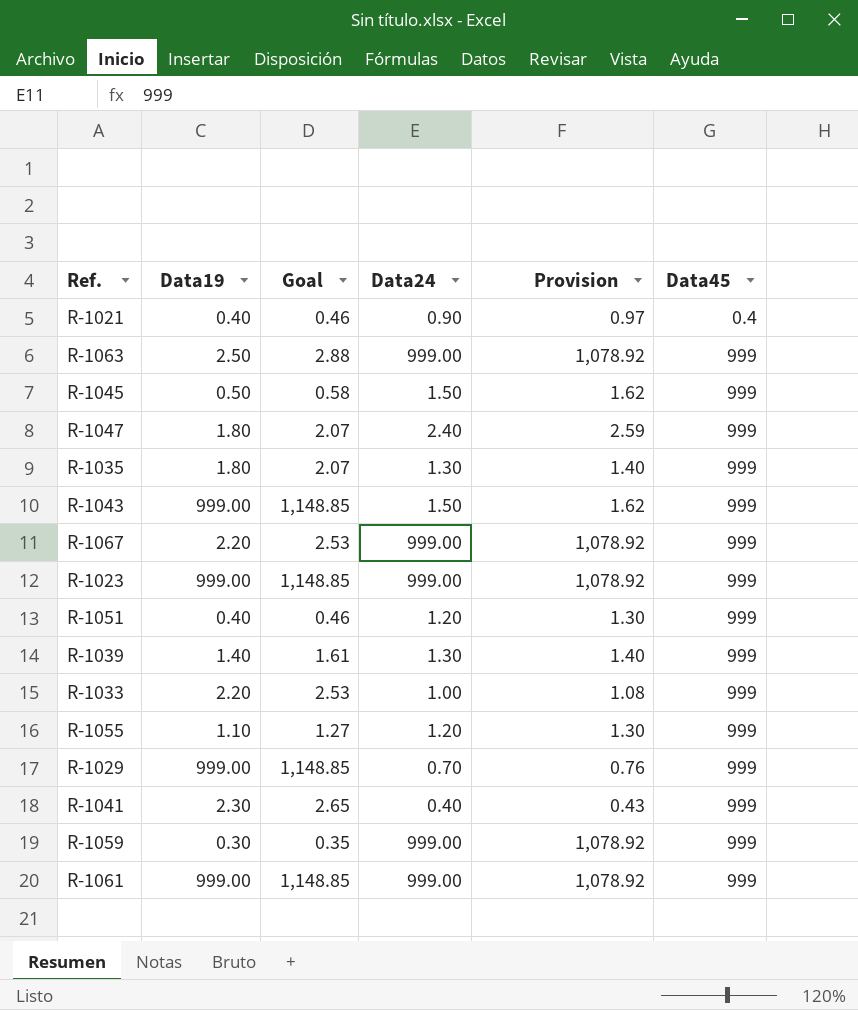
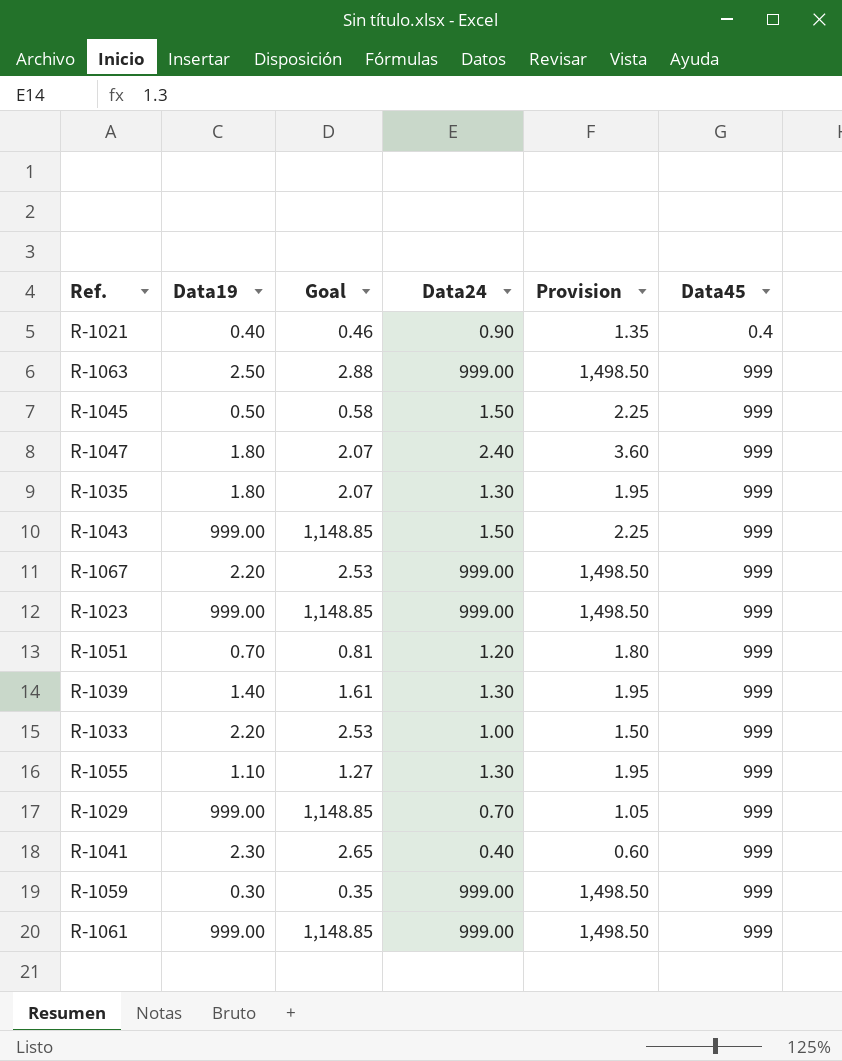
column Provision | formula: [Data24] * 1.08 -> [Data24] * 1.5
R-1051 | Data19: 0.40 -> 0.70
R-1051 | Goal: 0.46 -> 0.81
R-1055 | Data24: 1.20 -> 1.30

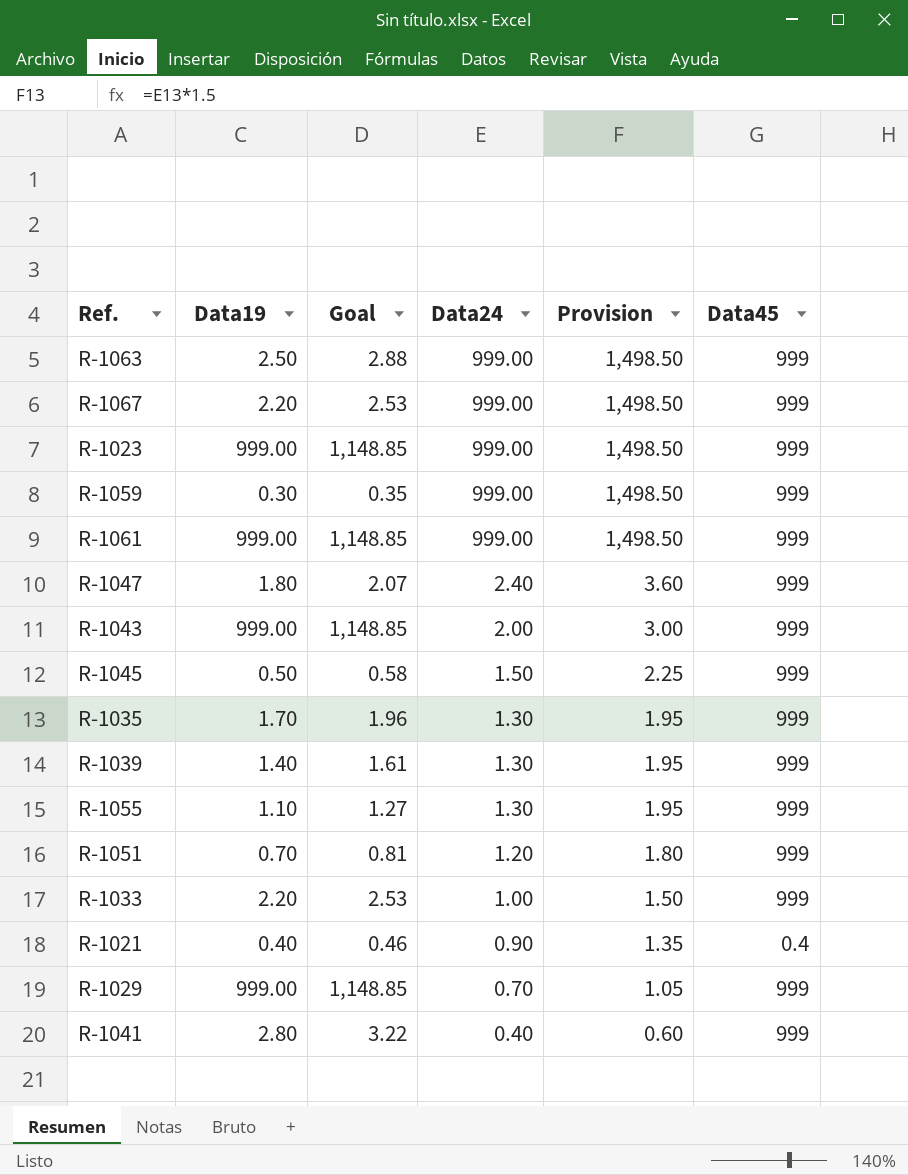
row order: Data45 ascending -> Data24 descending
R-1043 | Data24: 1.50 -> 2.00
R-1043 | Provision: 2.25 -> 3.00
R-1035 | Data19: 1.80 -> 1.70
R-1035 | Goal: 2.07 -> 1.96
R-1041 | Data19: 2.30 -> 2.80
R-1041 | Goal: 2.65 -> 3.22

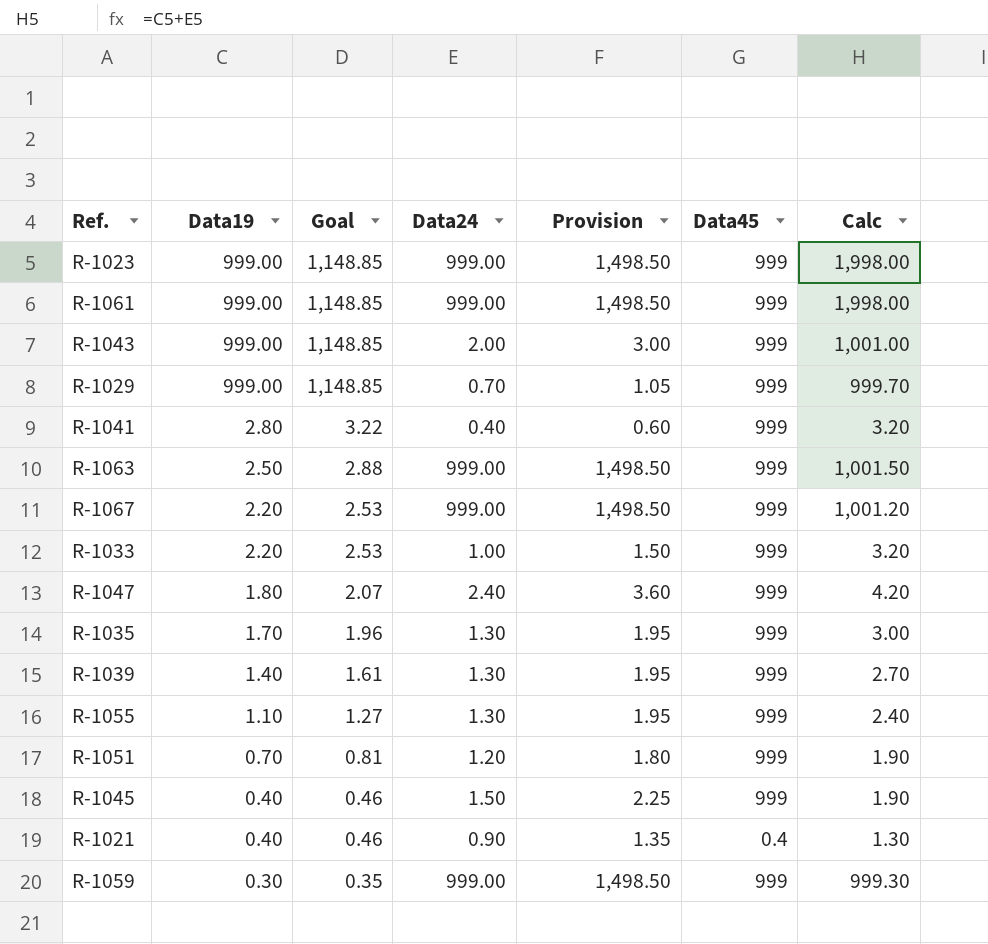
row order: Data24 descending -> Data19 descending
column Calc | formula: none -> [Data19] + [Data24]
R-1045 | Data19: 0.50 -> 0.40
R-1045 | Goal: 0.58 -> 0.46

